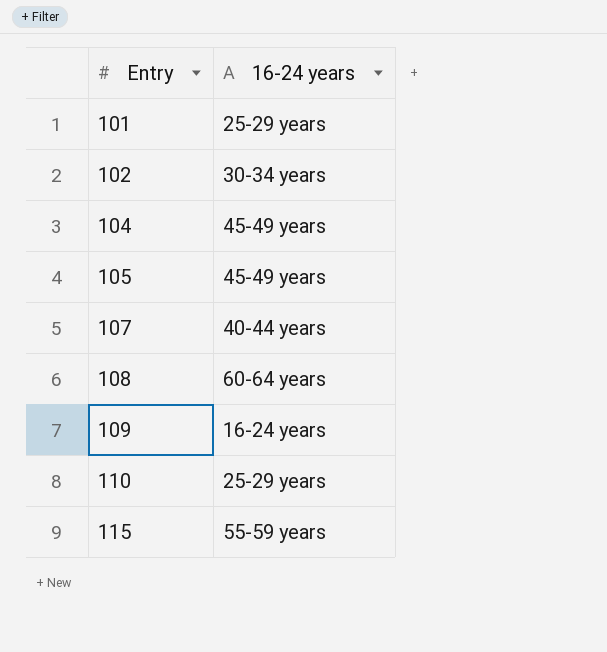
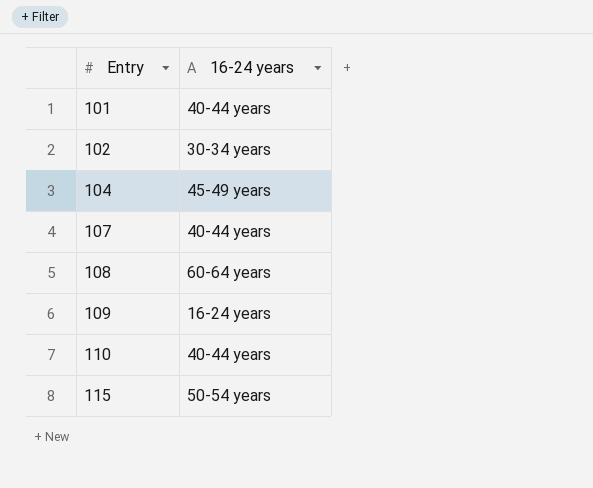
row 105: 45-49 years -> none
101 | 16-24 years: 25-29 years -> 40-44 years
110 | 16-24 years: 25-29 years -> 40-44 years
115 | 16-24 years: 55-59 years -> 50-54 years

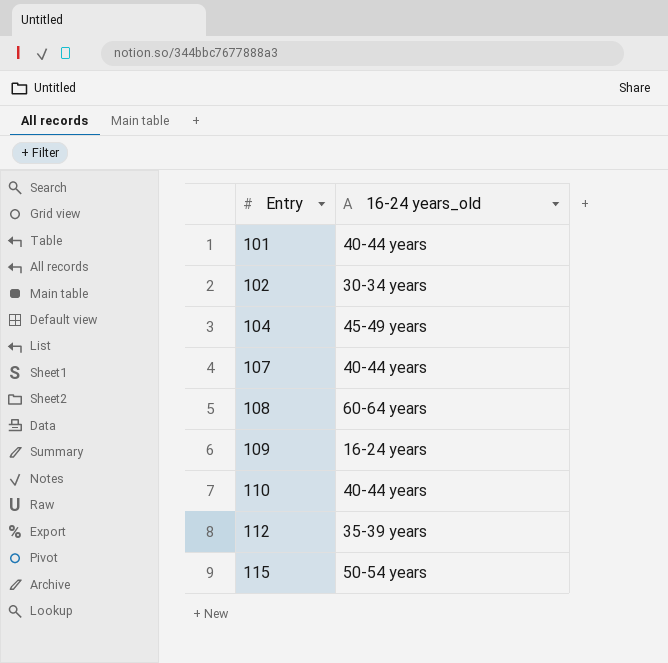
column name: 16-24 years -> 16-24 years_old
row 112: none -> 35-39 years

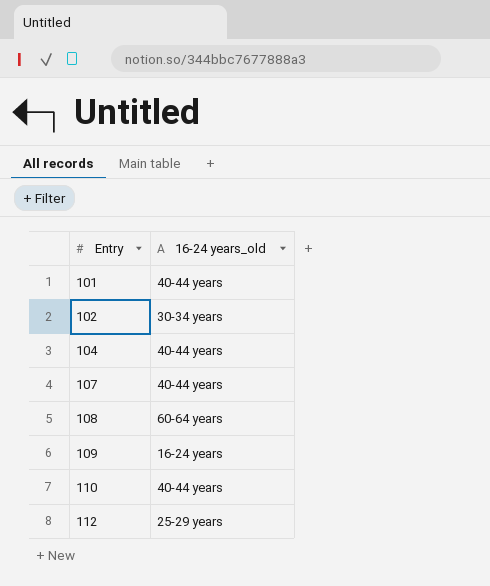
row 115: 50-54 years -> none
104 | 16-24 years_old: 45-49 years -> 40-44 years
112 | 16-24 years_old: 35-39 years -> 25-29 years

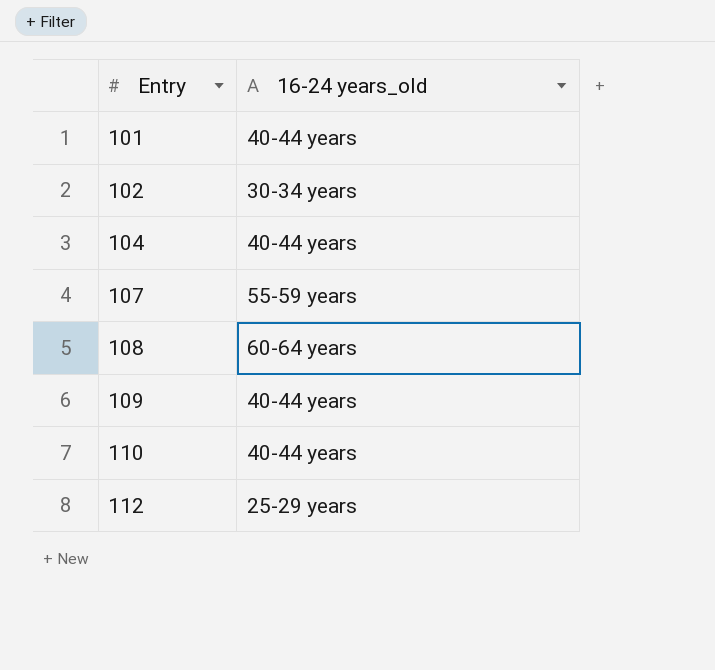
107 | 16-24 years_old: 40-44 years -> 55-59 years
109 | 16-24 years_old: 16-24 years -> 40-44 years

